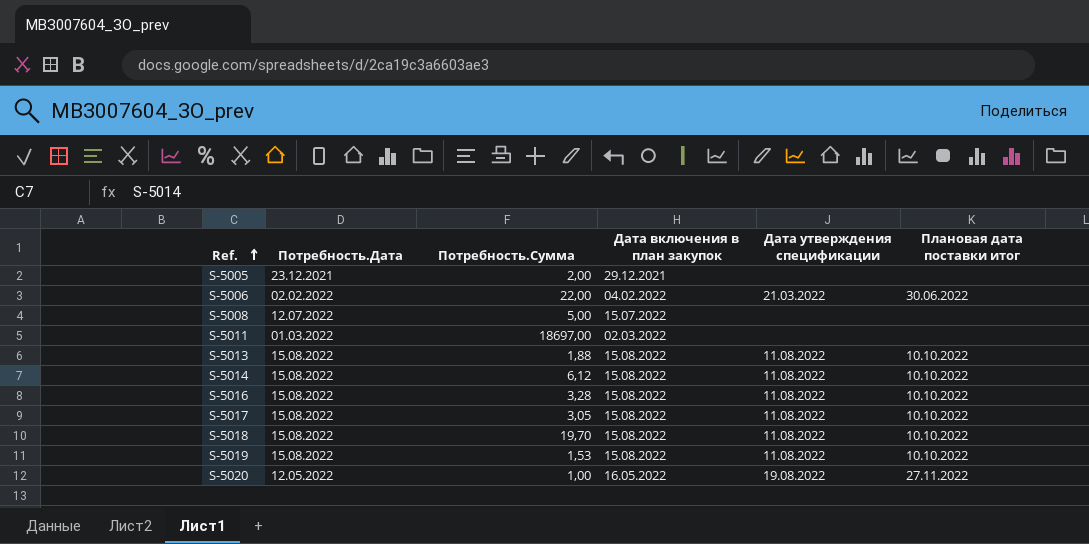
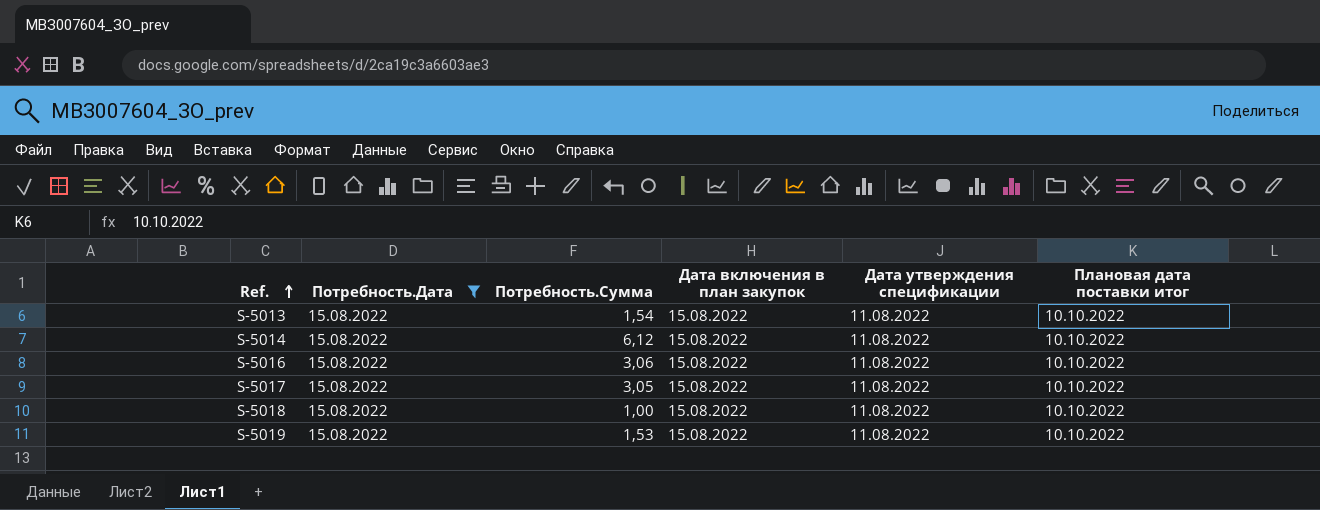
filter: none -> Потребность.Дата = 15.08.2022
S-5013 | Потребность.Сумма: 1,88 -> 1,54
S-5016 | Потребность.Сумма: 3,28 -> 3,06
S-5018 | Потребность.Сумма: 19,70 -> 1,00

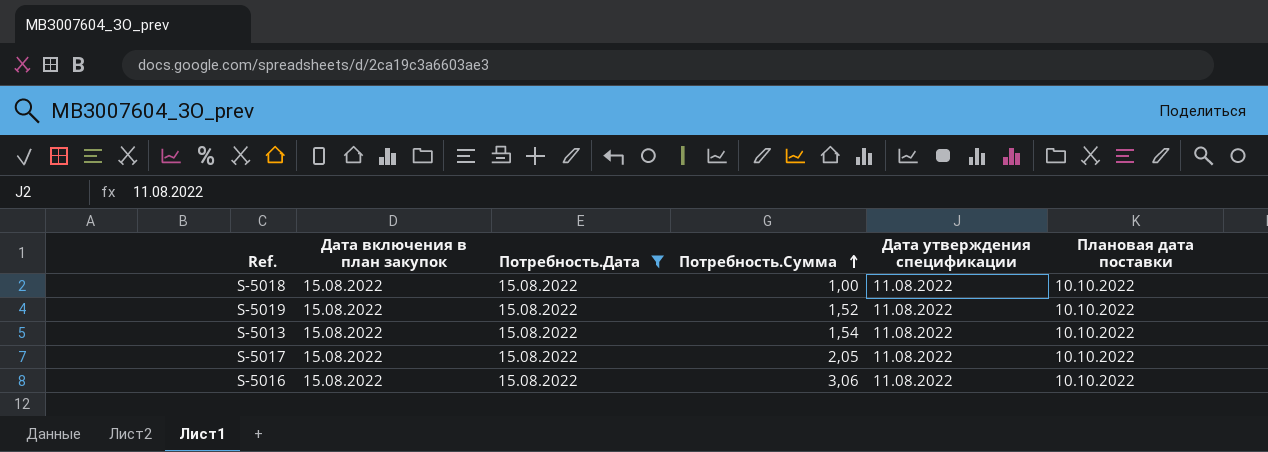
row order: Ref. ascending -> Потребность.Сумма ascending
column Дата включения в план закупок | position: 4 -> 2
column name: Плановая дата поставки итог -> Плановая дата поставки
row S-5014: 15.08.2022 | 6,12 | 15.08.2022 | 11.08.2022 | 10.10.2022 -> none
S-5019 | Потребность.Сумма: 1,53 -> 1,52
S-5017 | Потребность.Сумма: 3,05 -> 2,05

